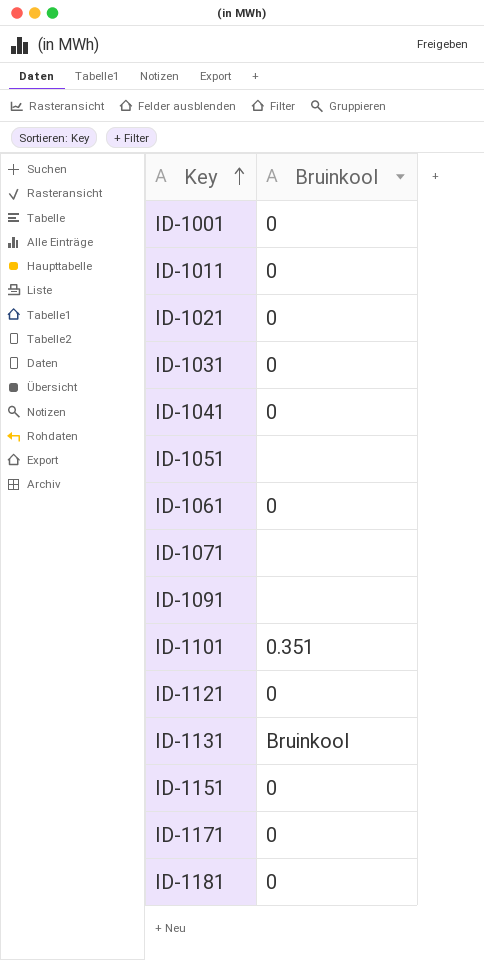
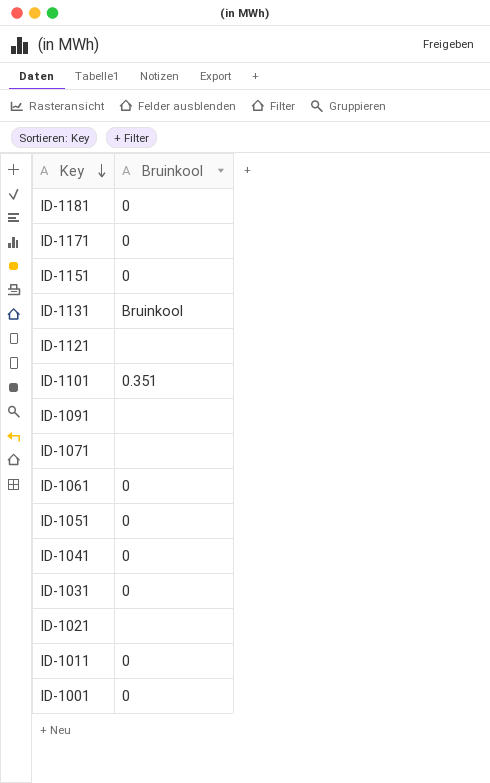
row order: Key ascending -> Key descending
ID-1121 | Bruinkool: 0 -> none
ID-1051 | Bruinkool: none -> 0
ID-1021 | Bruinkool: 0 -> none

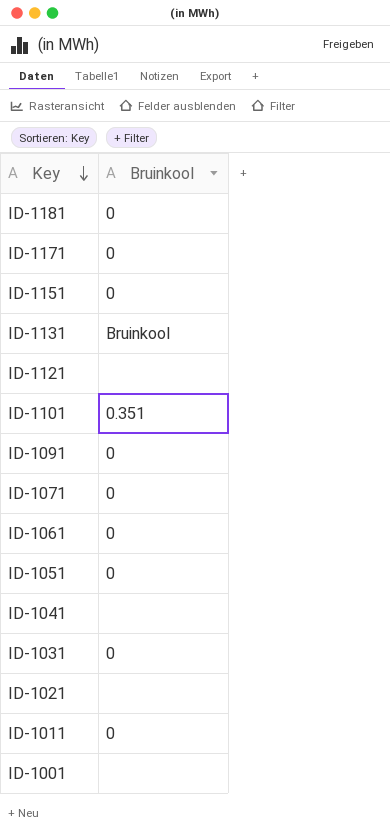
ID-1091 | Bruinkool: none -> 0
ID-1071 | Bruinkool: none -> 0
ID-1041 | Bruinkool: 0 -> none
ID-1001 | Bruinkool: 0 -> none

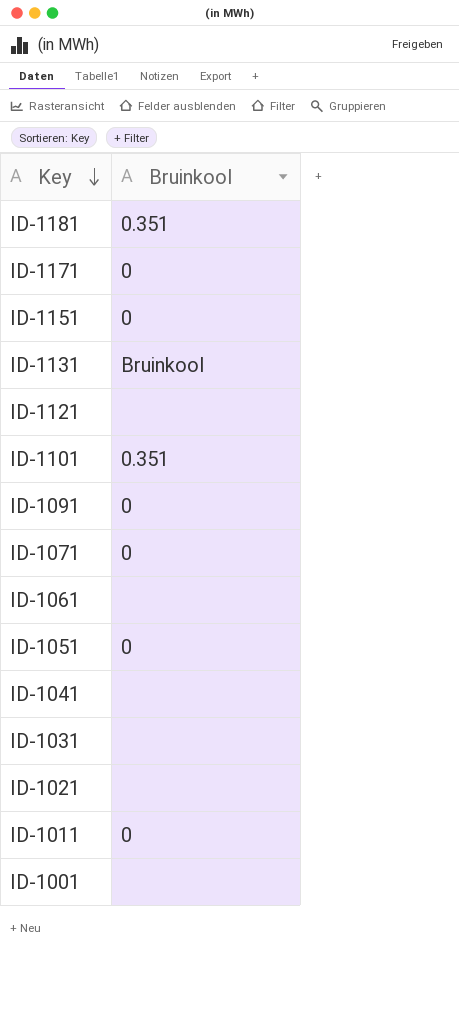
ID-1181 | Bruinkool: 0 -> 0.351
ID-1061 | Bruinkool: 0 -> none
ID-1031 | Bruinkool: 0 -> none

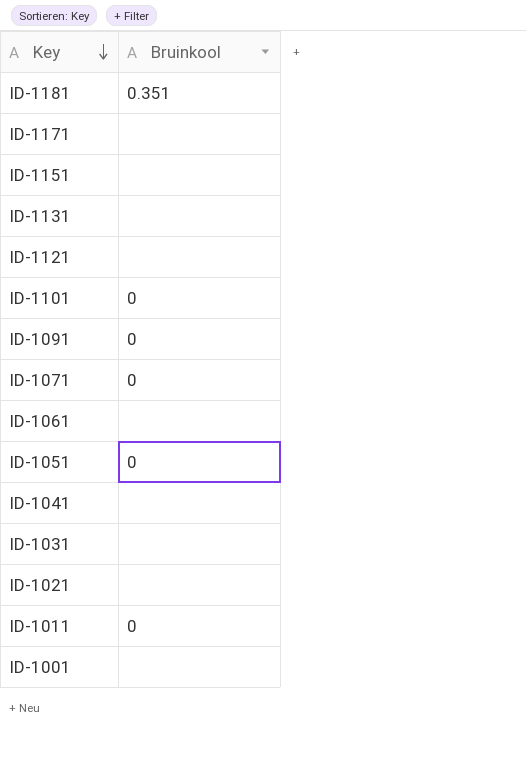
ID-1171 | Bruinkool: 0 -> none
ID-1151 | Bruinkool: 0 -> none
ID-1131 | Bruinkool: Bruinkool -> none
ID-1101 | Bruinkool: 0.351 -> 0

